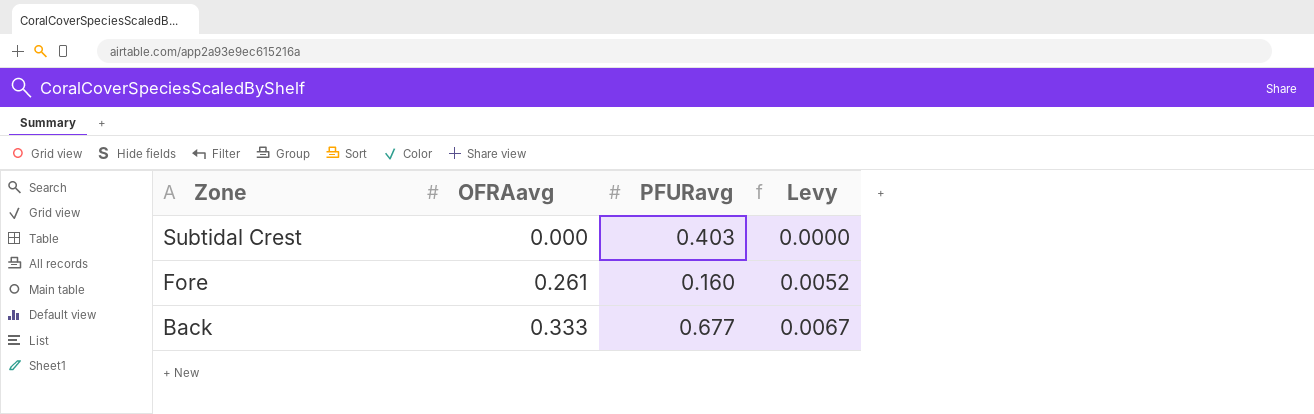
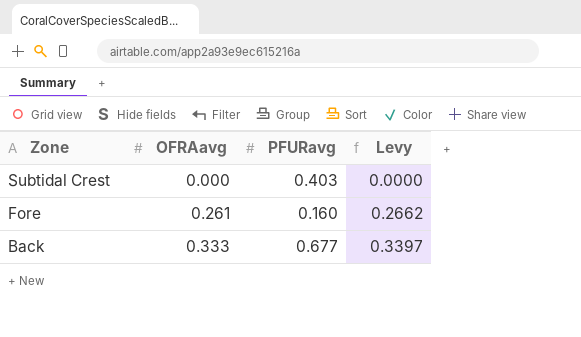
column Levy | formula: [OFRAavg] * 0.02 -> [OFRAavg] * 1.02

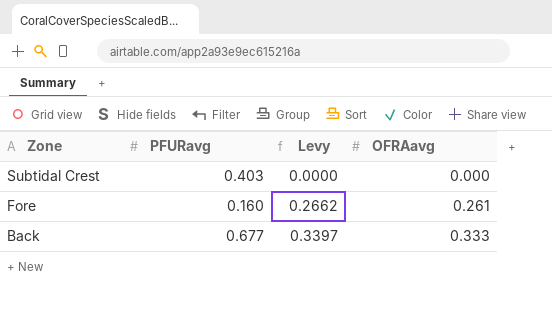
column OFRAavg | position: 2 -> 4

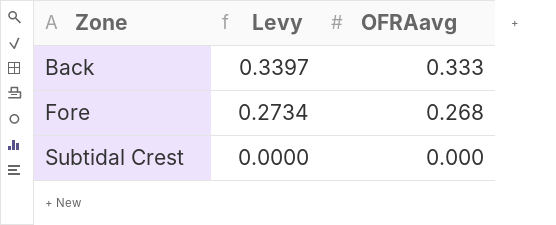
row order: Zone descending -> Zone ascending
column PFURavg | position: 2 -> none
Fore | Levy: 0.2662 -> 0.2734
Fore | OFRAavg: 0.261 -> 0.268

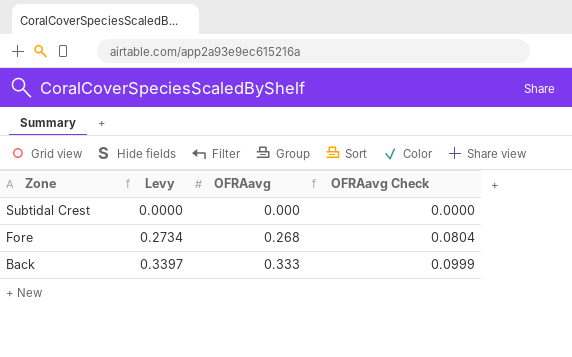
row order: Zone ascending -> Zone descending
column OFRAavg Check | formula: none -> [OFRAavg] * 0.3

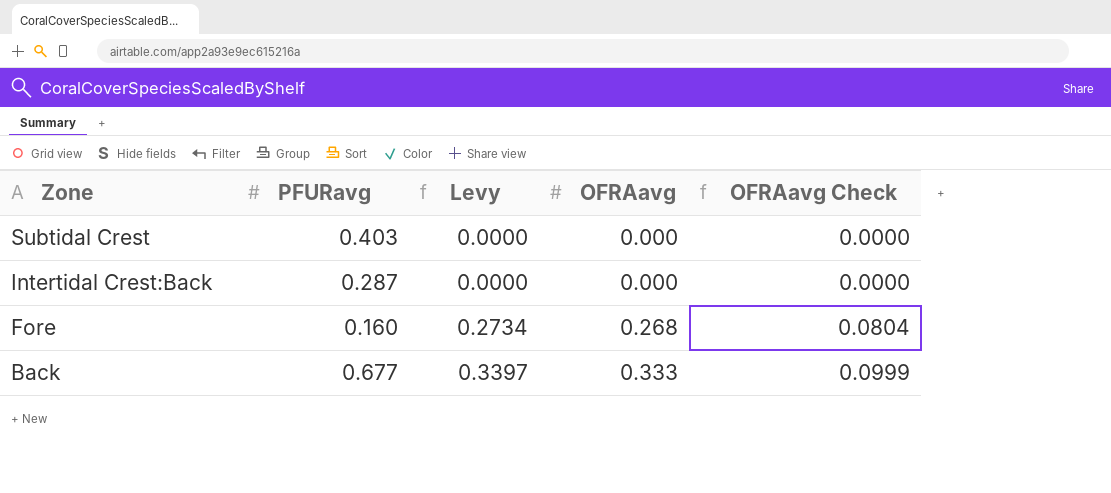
column PFURavg | position: none -> 2
row Intertidal Crest:Back: none -> 0.287 | 0.0000 | 0.000 | 0.0000

